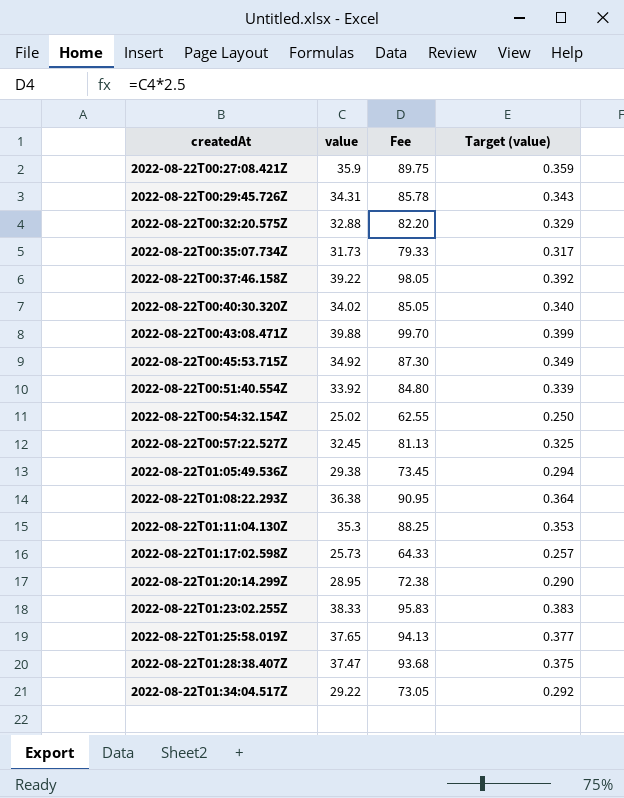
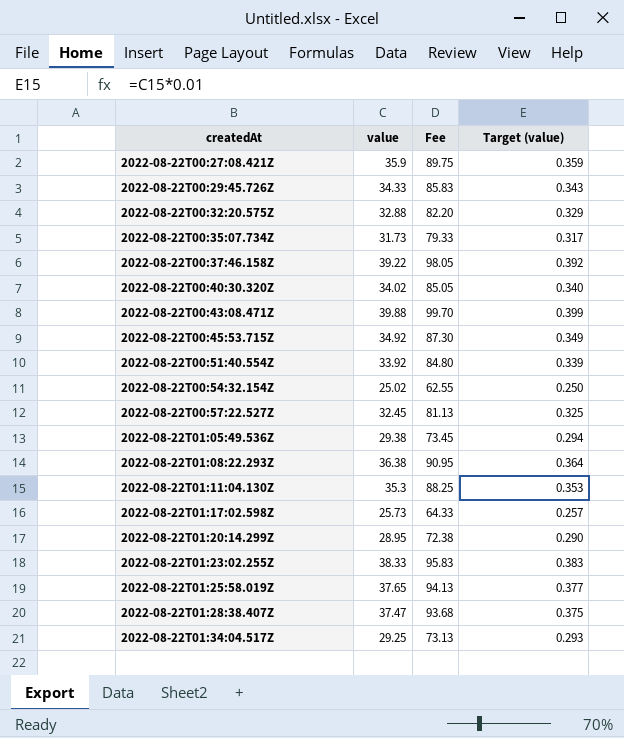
2022-08-22T00:29:45.726Z | value: 34.31 -> 34.33
2022-08-22T00:29:45.726Z | Fee: 85.78 -> 85.83
2022-08-22T01:34:04.517Z | value: 29.22 -> 29.25
2022-08-22T01:34:04.517Z | Fee: 73.05 -> 73.13
2022-08-22T01:34:04.517Z | Target (value): 0.292 -> 0.293

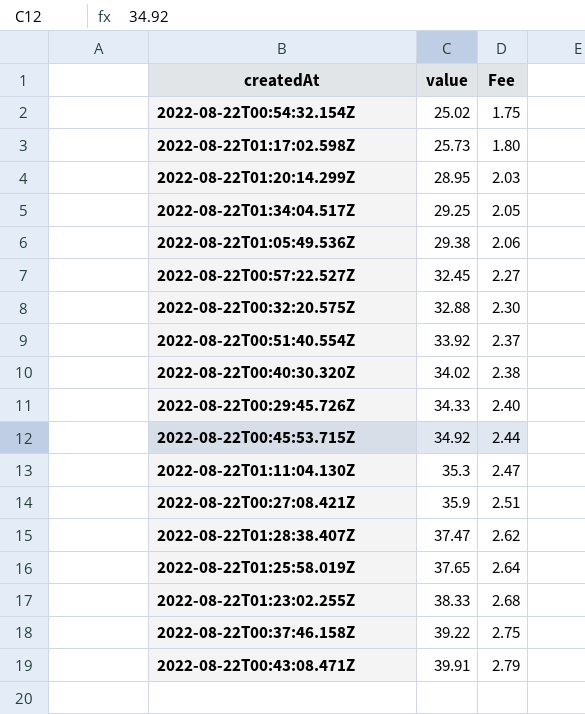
row order: createdAt ascending -> value ascending
column Target (value) | formula: [value] * 0.01 -> none
column Fee | formula: [value] * 2.5 -> [value] * 0.07
row 2022-08-22T00:35:07.734Z: 31.73 | 79.33 | 0.317 -> none
row 2022-08-22T01:08:22.293Z: 36.38 | 90.95 | 0.364 -> none
2022-08-22T00:43:08.471Z | value: 39.88 -> 39.91

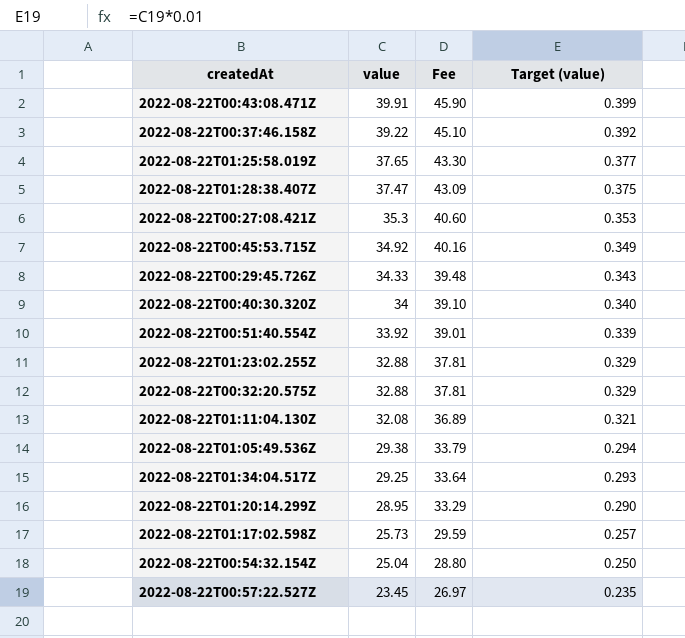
row order: value ascending -> value descending
column Fee | formula: [value] * 0.07 -> [value] * 1.15
column Target (value) | formula: none -> [value] * 0.01
2022-08-22T00:27:08.421Z | value: 35.9 -> 35.3
2022-08-22T00:40:30.320Z | value: 34.02 -> 34
2022-08-22T01:23:02.255Z | value: 38.33 -> 32.88
2022-08-22T01:11:04.130Z | value: 35.3 -> 32.08
2022-08-22T00:54:32.154Z | value: 25.02 -> 25.04
2022-08-22T00:57:22.527Z | value: 32.45 -> 23.45

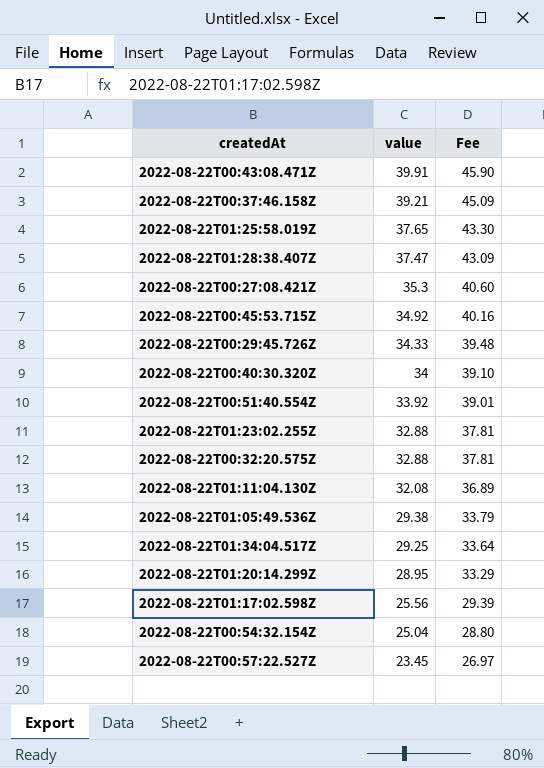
column Target (value) | formula: [value] * 0.01 -> none
2022-08-22T00:37:46.158Z | value: 39.22 -> 39.21
2022-08-22T00:37:46.158Z | Fee: 45.10 -> 45.09
2022-08-22T01:17:02.598Z | value: 25.73 -> 25.56
2022-08-22T01:17:02.598Z | Fee: 29.59 -> 29.39

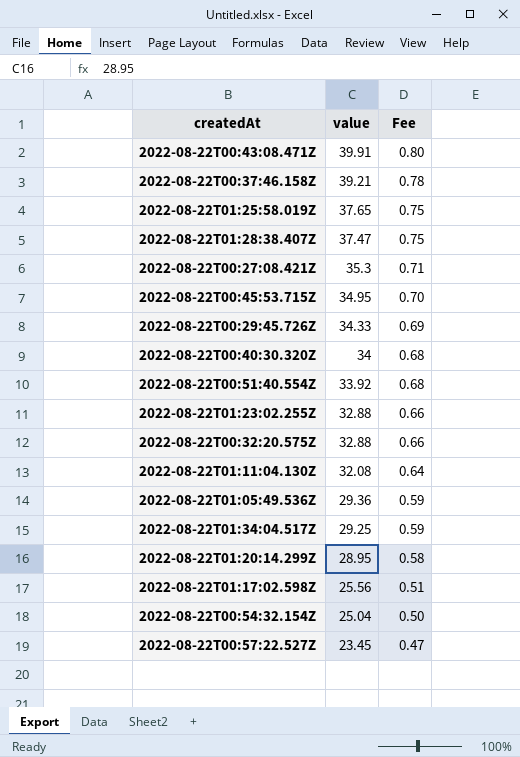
column Fee | formula: [value] * 1.15 -> [value] * 0.02
2022-08-22T00:45:53.715Z | value: 34.92 -> 34.95
2022-08-22T01:05:49.536Z | value: 29.38 -> 29.36

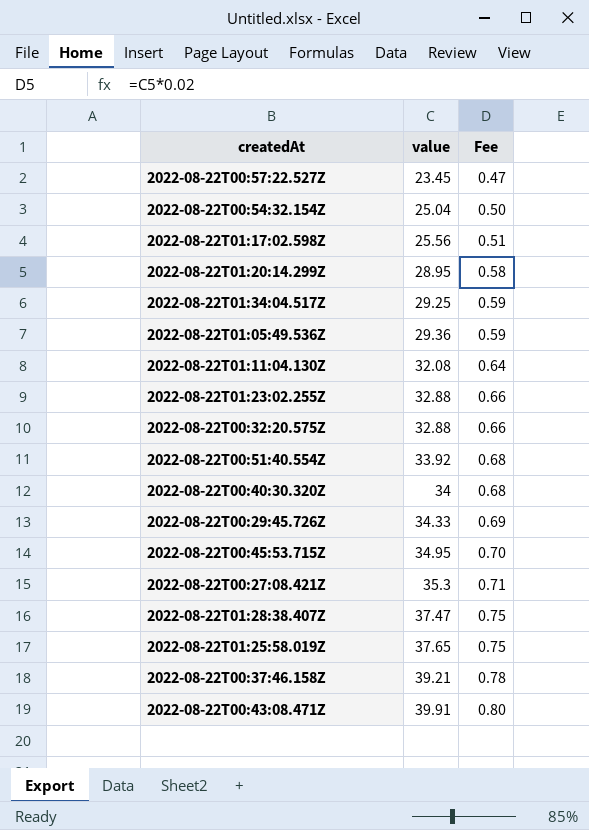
row order: value descending -> value ascending

